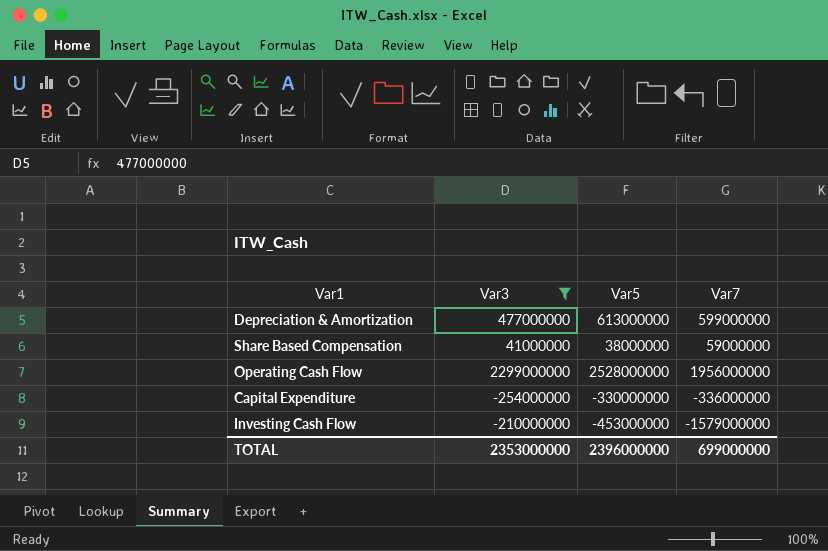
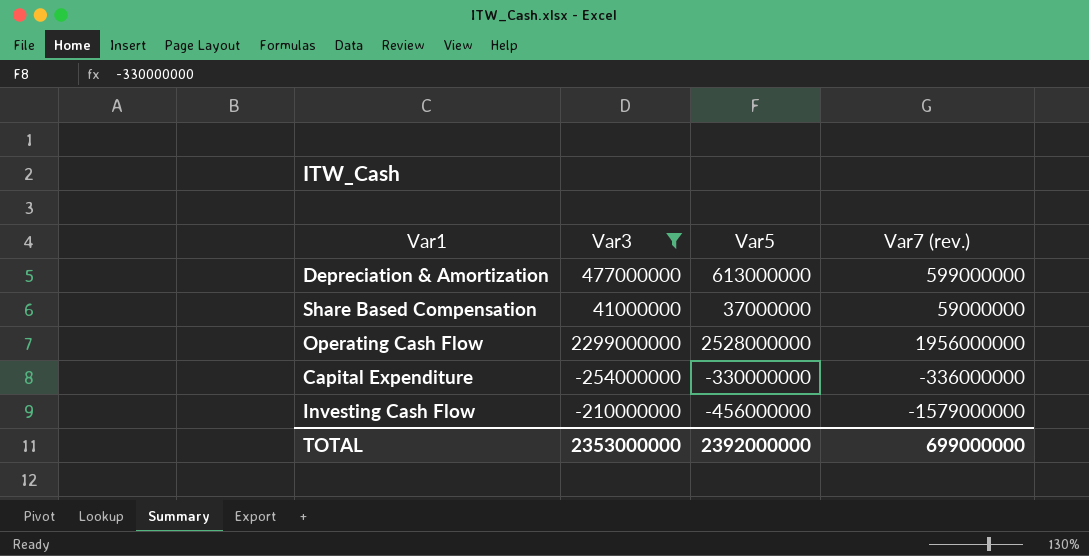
column name: Var7 -> Var7 (rev.)
Share Based Compensation | Var5: 38000000 -> 37000000
Investing Cash Flow | Var5: -453000000 -> -456000000
TOTAL | Var5: 2396000000 -> 2392000000

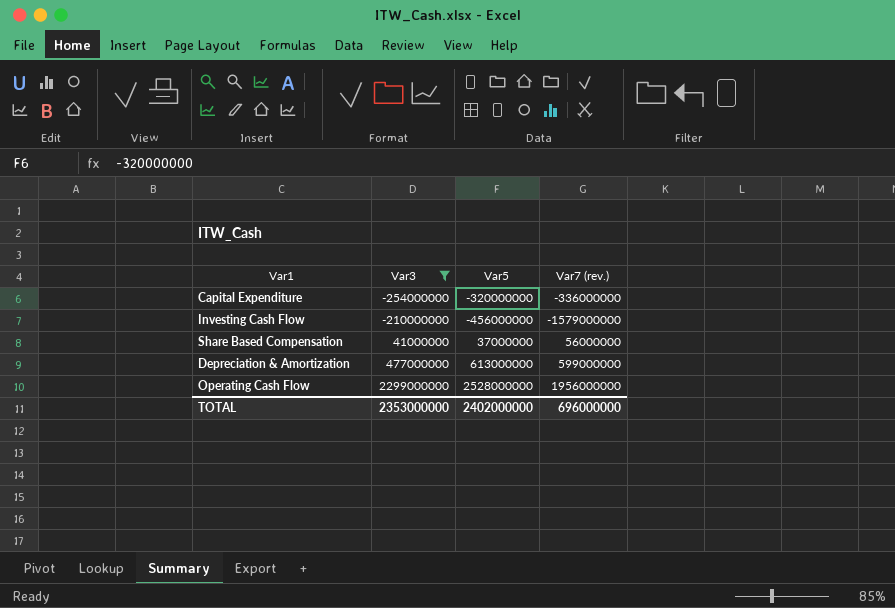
row order: none -> Var3 ascending
Capital Expenditure | Var5: -330000000 -> -320000000
Share Based Compensation | Var7 (rev.): 59000000 -> 56000000
TOTAL | Var5: 2392000000 -> 2402000000
TOTAL | Var7 (rev.): 699000000 -> 696000000

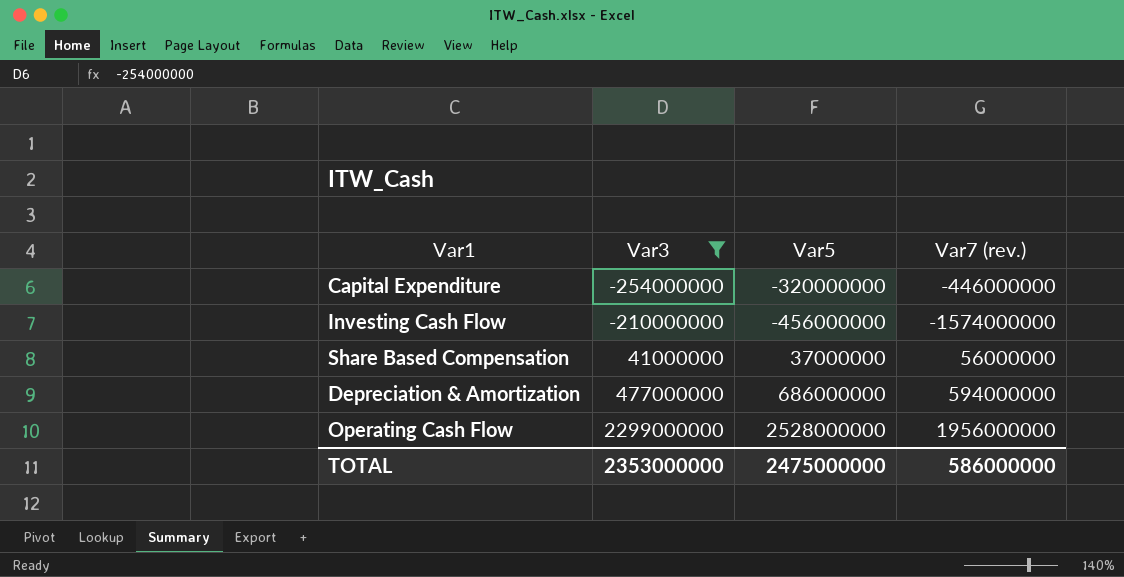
Capital Expenditure | Var7 (rev.): -336000000 -> -446000000
Investing Cash Flow | Var7 (rev.): -1579000000 -> -1574000000
Depreciation & Amortization | Var5: 613000000 -> 686000000
Depreciation & Amortization | Var7 (rev.): 599000000 -> 594000000
TOTAL | Var5: 2402000000 -> 2475000000
TOTAL | Var7 (rev.): 696000000 -> 586000000

